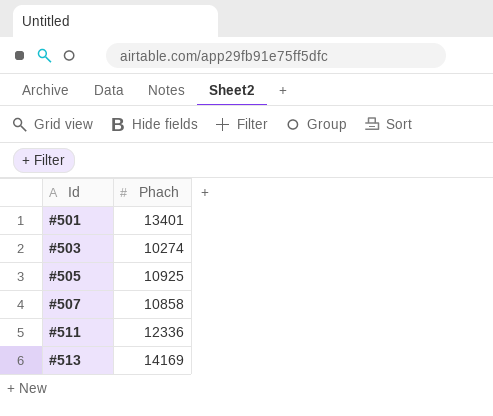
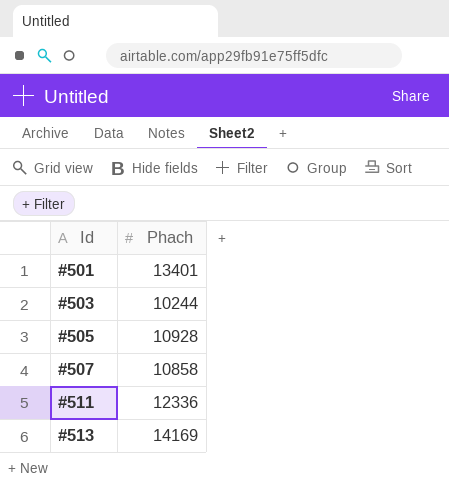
#503 | Phach: 10274 -> 10244
#505 | Phach: 10925 -> 10928

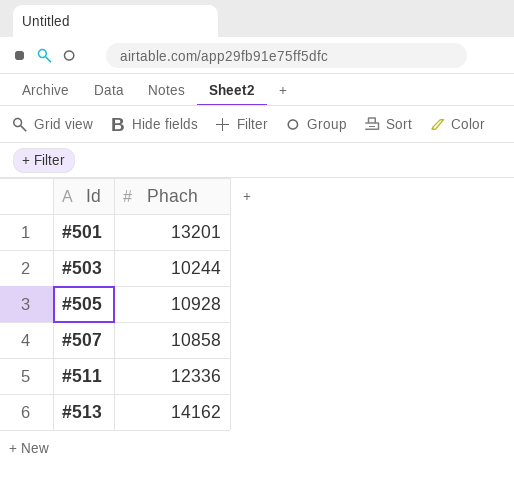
#501 | Phach: 13401 -> 13201
#513 | Phach: 14169 -> 14162

